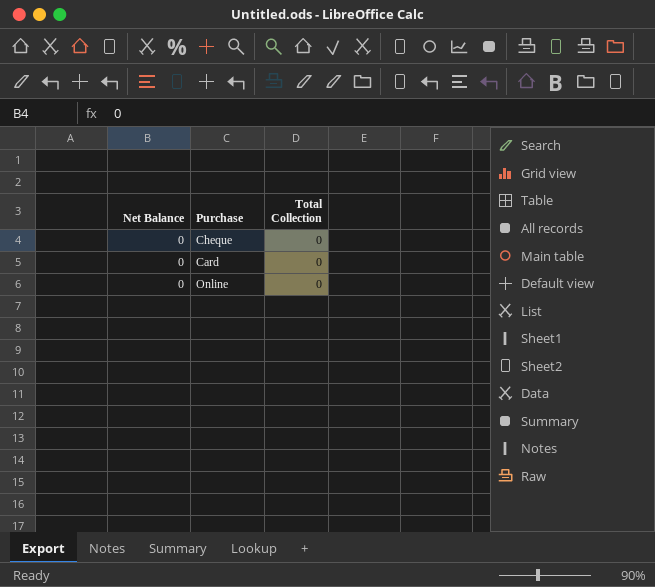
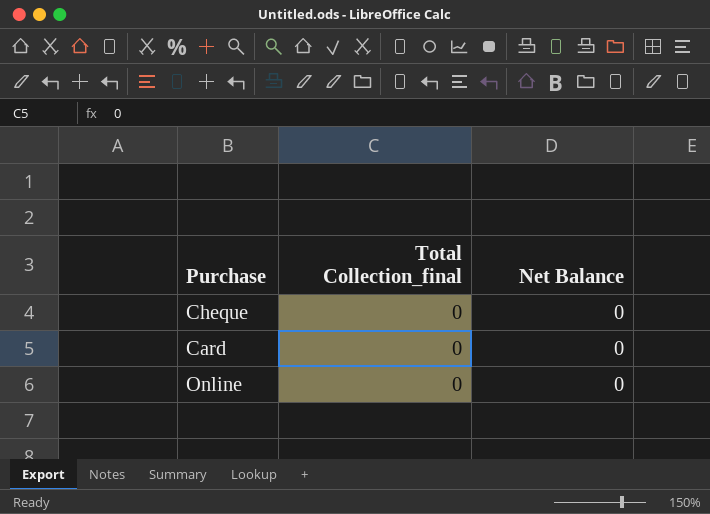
column name: Total Collection -> Total Collection_final
column Net Balance | position: 1 -> 3

